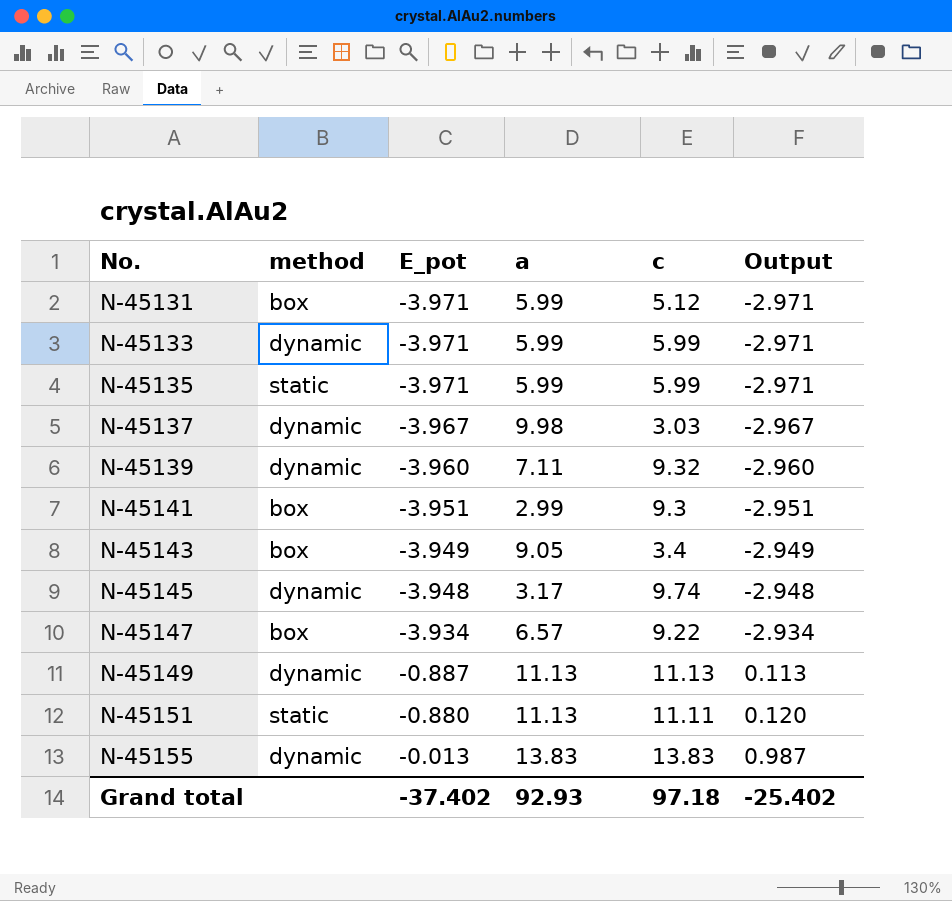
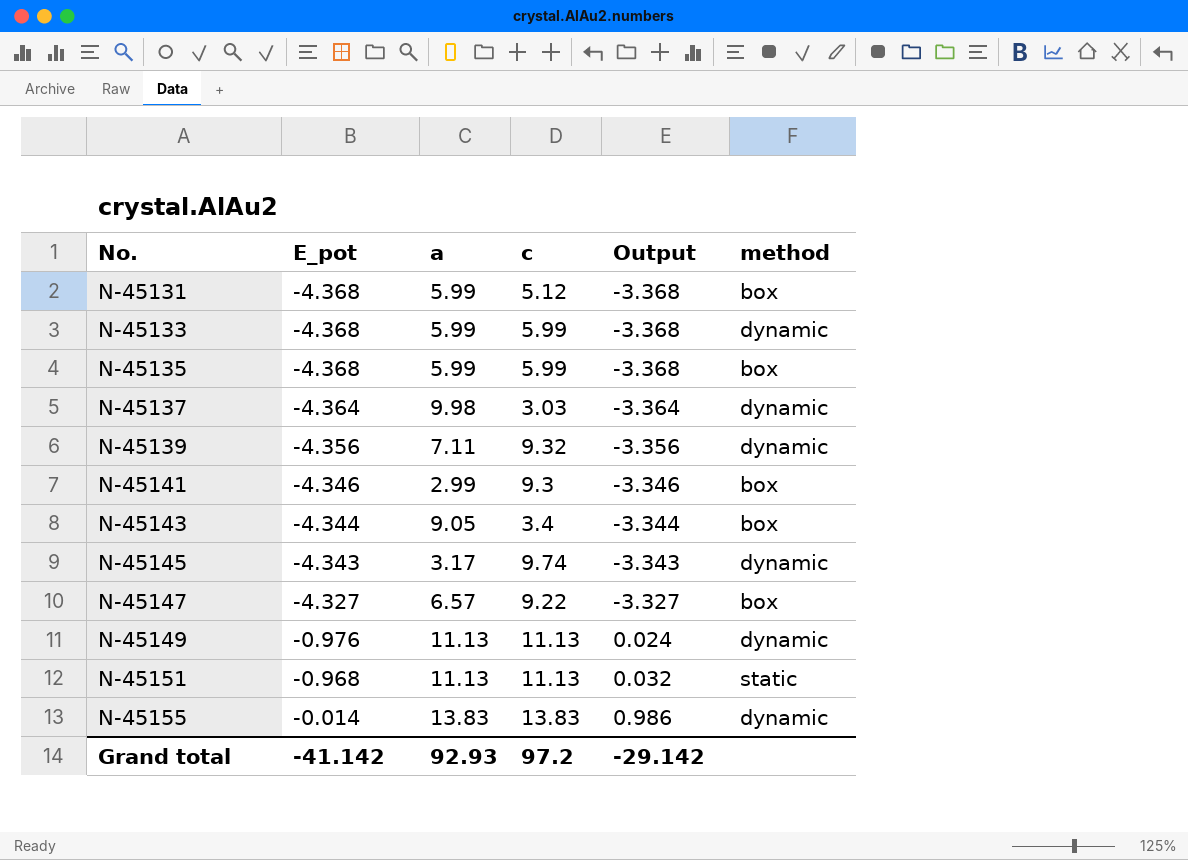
column method | position: 2 -> 6
N-45131 | E_pot: -3.971 -> -4.368
N-45131 | Output: -2.971 -> -3.368
N-45133 | E_pot: -3.971 -> -4.368
N-45133 | Output: -2.971 -> -3.368
N-45135 | E_pot: -3.971 -> -4.368
N-45135 | Output: -2.971 -> -3.368
N-45135 | method: static -> box
N-45137 | E_pot: -3.967 -> -4.364
N-45137 | Output: -2.967 -> -3.364
N-45139 | E_pot: -3.960 -> -4.356
N-45139 | Output: -2.960 -> -3.356
N-45141 | E_pot: -3.951 -> -4.346
N-45141 | Output: -2.951 -> -3.346
N-45143 | E_pot: -3.949 -> -4.344
N-45143 | Output: -2.949 -> -3.344
N-45145 | E_pot: -3.948 -> -4.343
N-45145 | Output: -2.948 -> -3.343
N-45147 | E_pot: -3.934 -> -4.327
N-45147 | Output: -2.934 -> -3.327
N-45149 | E_pot: -0.887 -> -0.976
N-45149 | Output: 0.113 -> 0.024
N-45151 | E_pot: -0.880 -> -0.968
N-45151 | c: 11.11 -> 11.13
N-45151 | Output: 0.120 -> 0.032
N-45155 | E_pot: -0.013 -> -0.014
N-45155 | Output: 0.987 -> 0.986
Grand total | E_pot: -37.402 -> -41.142
Grand total | c: 97.18 -> 97.2
Grand total | Output: -25.402 -> -29.142

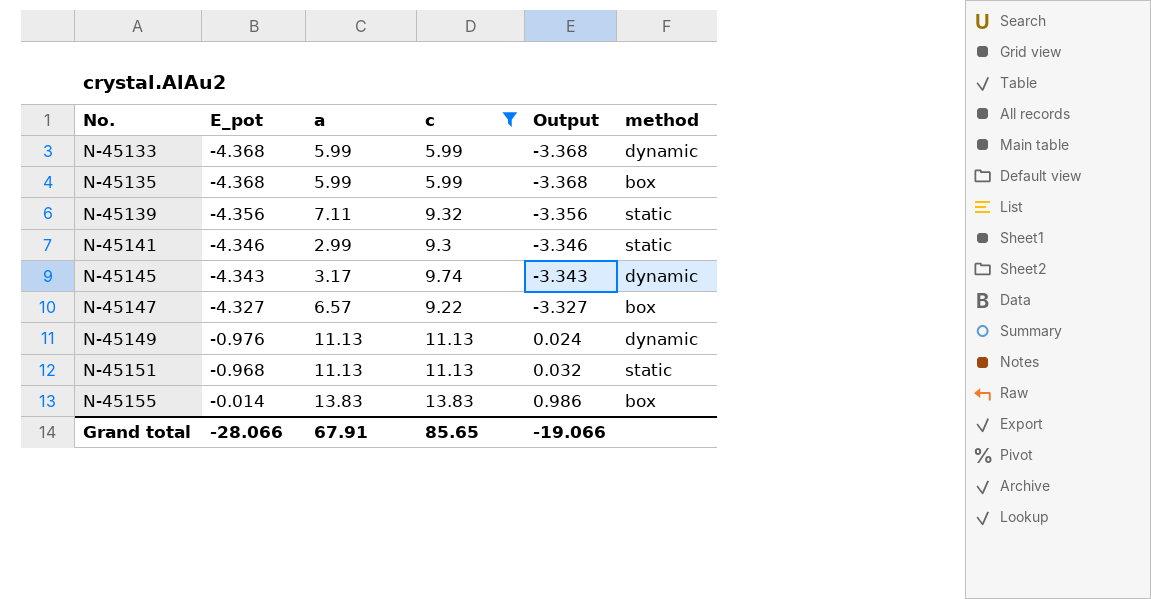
filter: none -> c >= 5.99
N-45139 | method: dynamic -> static
N-45141 | method: box -> static
N-45155 | method: dynamic -> box
Grand total | E_pot: -41.142 -> -28.066
Grand total | a: 92.93 -> 67.91
Grand total | c: 97.2 -> 85.65
Grand total | Output: -29.142 -> -19.066

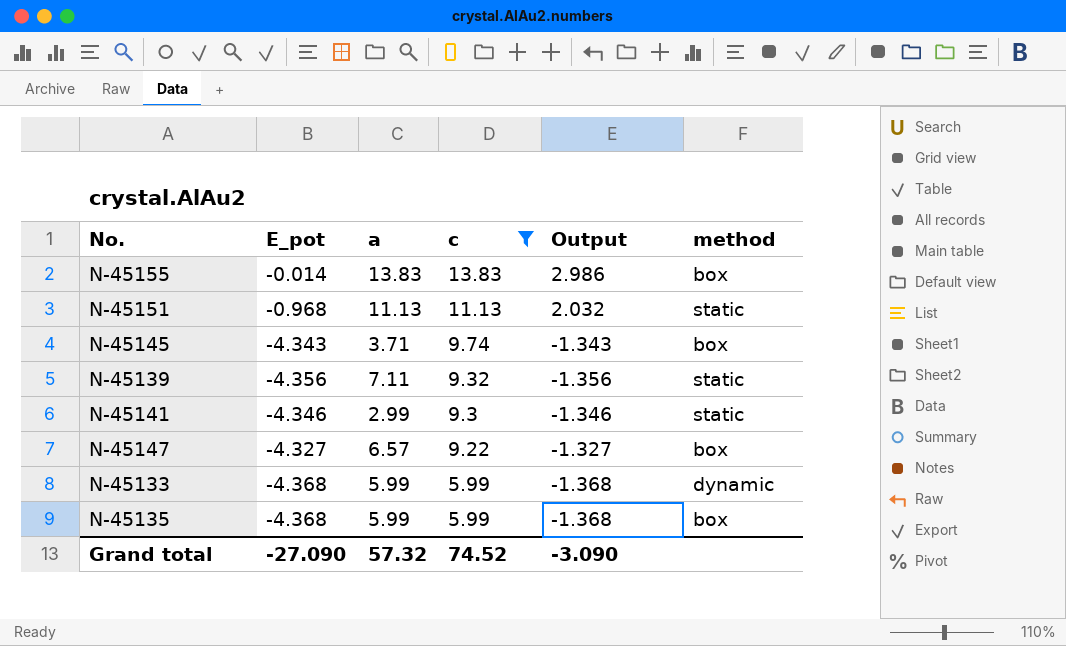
row order: No. ascending -> c descending
column Output | formula: [E_pot] + 1 -> [E_pot] + 3
row N-45149: -0.976 | 11.13 | 11.13 | 0.024 | dynamic -> none
N-45145 | a: 3.17 -> 3.71
N-45145 | method: dynamic -> box
Grand total | E_pot: -28.066 -> -27.090
Grand total | a: 67.91 -> 57.32
Grand total | c: 85.65 -> 74.52
Grand total | Output: -19.066 -> -3.090

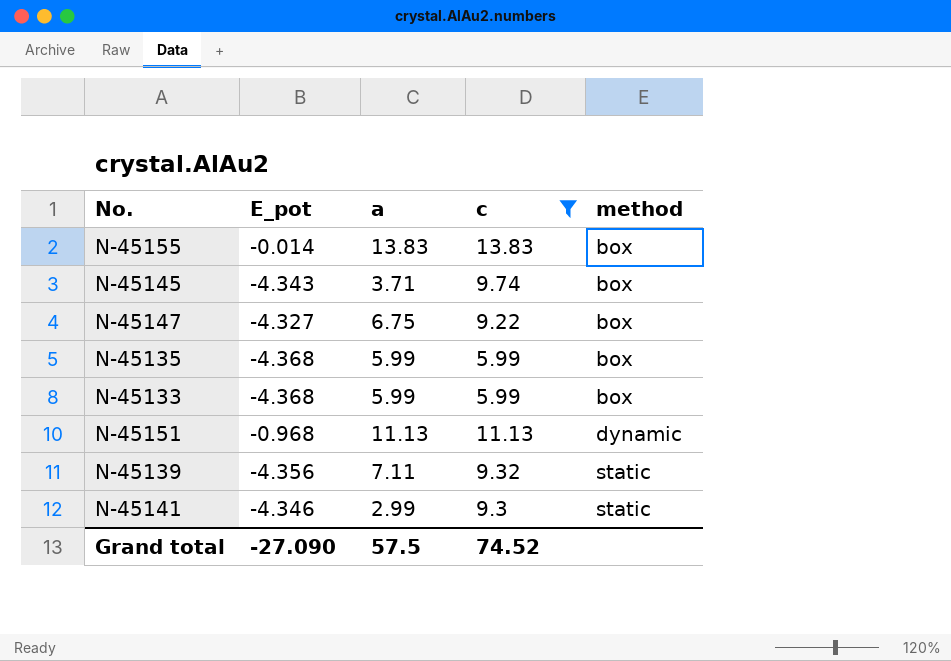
row order: c descending -> method ascending
column Output | formula: [E_pot] + 3 -> none
N-45147 | a: 6.57 -> 6.75
N-45133 | method: dynamic -> box
N-45151 | method: static -> dynamic
Grand total | a: 57.32 -> 57.5

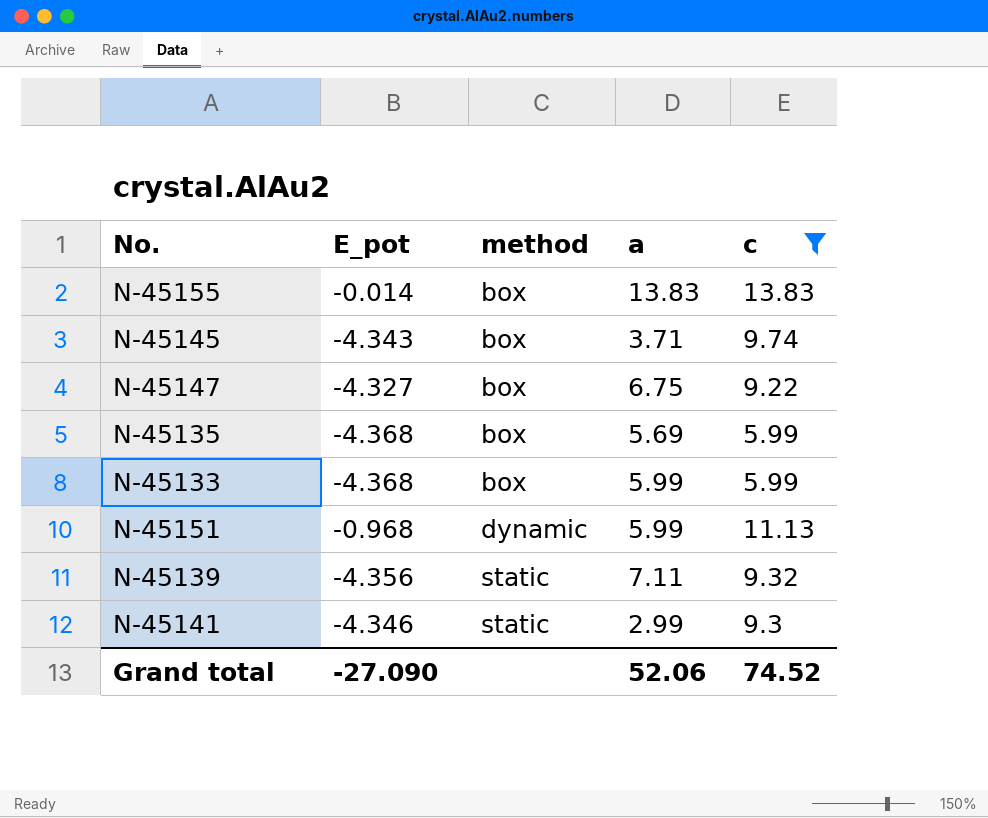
column method | position: 5 -> 3
N-45135 | a: 5.99 -> 5.69
N-45151 | a: 11.13 -> 5.99
Grand total | a: 57.5 -> 52.06

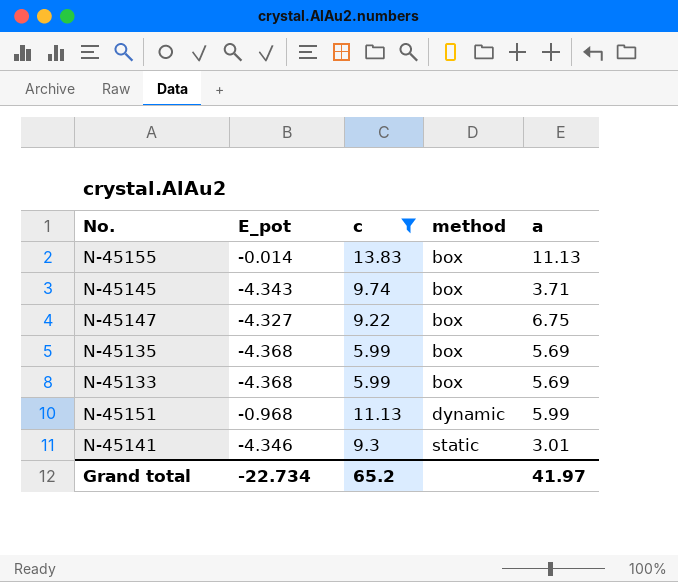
column c | position: 5 -> 3
row N-45139: -4.356 | static | 7.11 | 9.32 -> none
N-45155 | a: 13.83 -> 11.13
N-45133 | a: 5.99 -> 5.69
N-45141 | a: 2.99 -> 3.01
Grand total | E_pot: -27.090 -> -22.734
Grand total | c: 74.52 -> 65.2
Grand total | a: 52.06 -> 41.97

